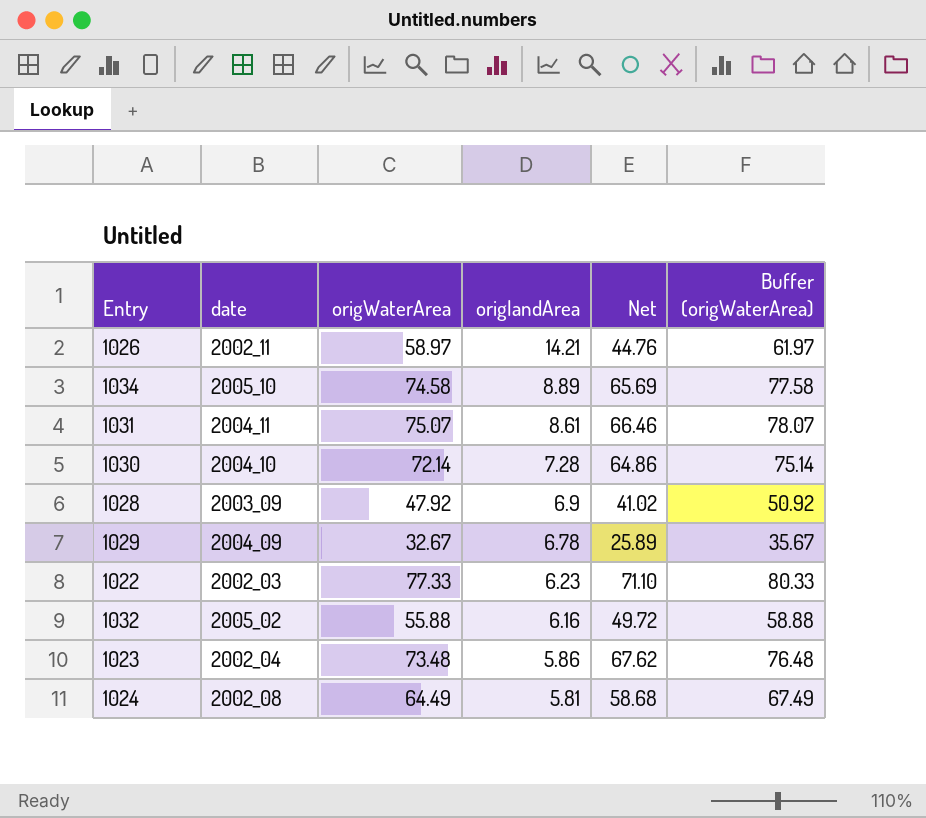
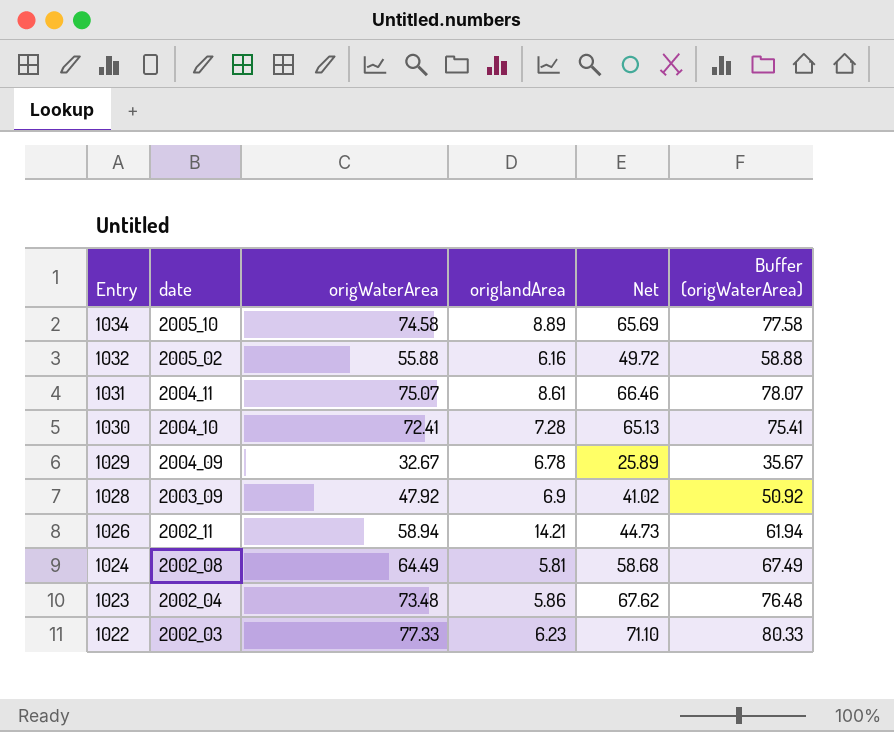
row order: origlandArea descending -> Entry descending
1030 | origWaterArea: 72.14 -> 72.41
1030 | Net: 64.86 -> 65.13
1030 | Buffer (origWaterArea): 75.14 -> 75.41
1026 | origWaterArea: 58.97 -> 58.94
1026 | Net: 44.76 -> 44.73
1026 | Buffer (origWaterArea): 61.97 -> 61.94

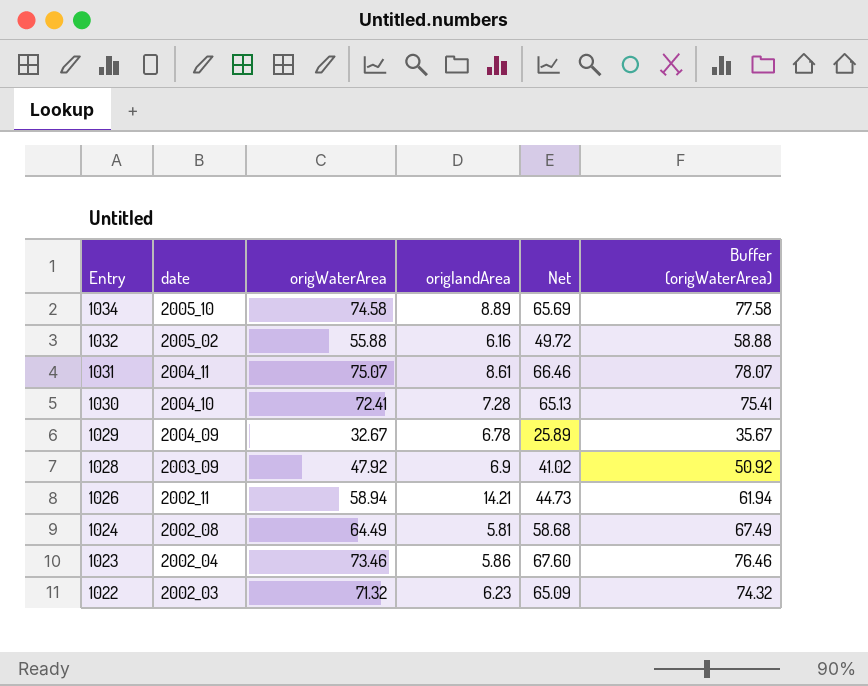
1023 | origWaterArea: 73.48 -> 73.46
1023 | Net: 67.62 -> 67.60
1023 | Buffer (origWaterArea): 76.48 -> 76.46
1022 | origWaterArea: 77.33 -> 71.32
1022 | Net: 71.10 -> 65.09
1022 | Buffer (origWaterArea): 80.33 -> 74.32

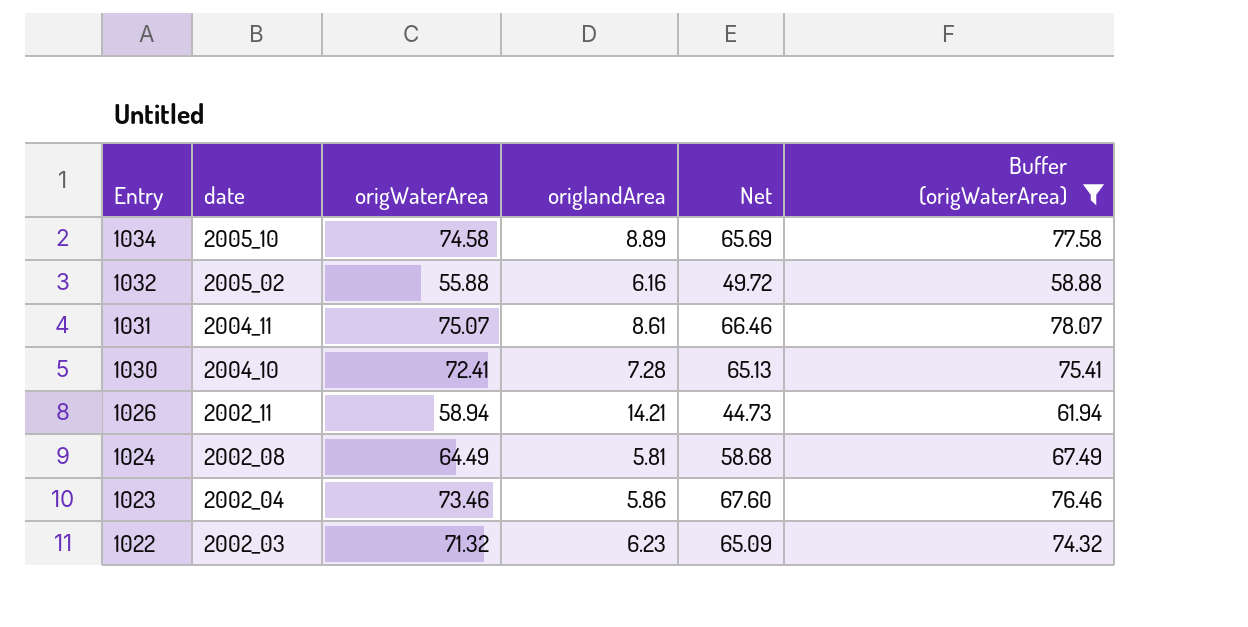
filter: none -> Buffer (origWaterArea) >= 58.88

